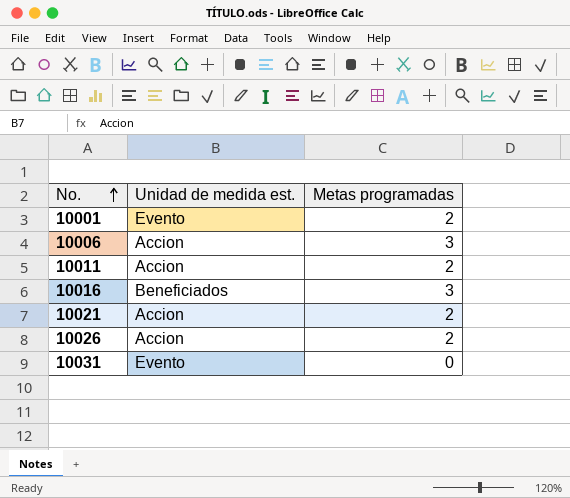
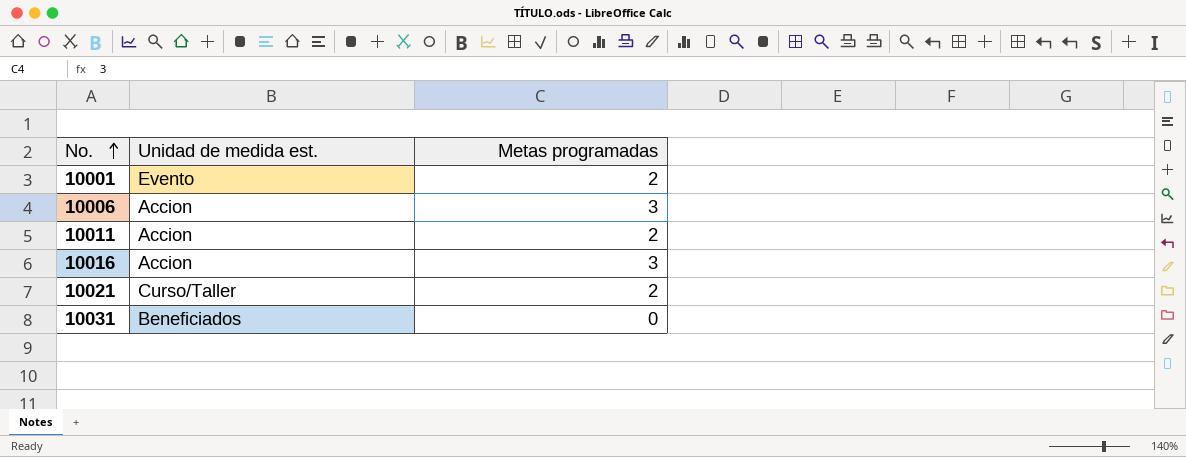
row 10026: Accion | 2 -> none
10016 | Unidad de medida est.: Beneficiados -> Accion
10021 | Unidad de medida est.: Accion -> Curso/Taller
10031 | Unidad de medida est.: Evento -> Beneficiados

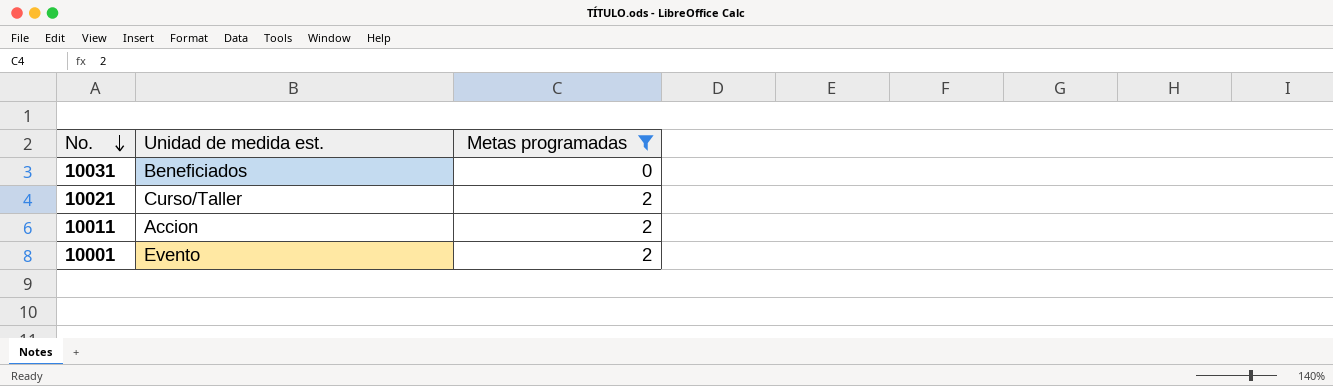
filter: none -> Metas programadas != 3
row order: No. ascending -> No. descending

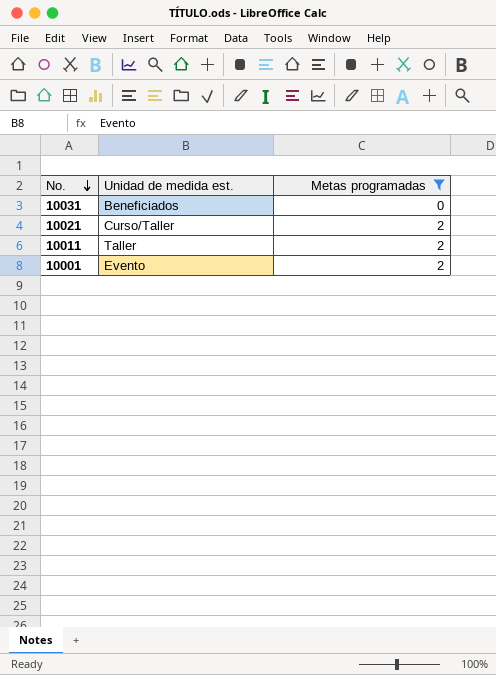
10011 | Unidad de medida est.: Accion -> Taller

